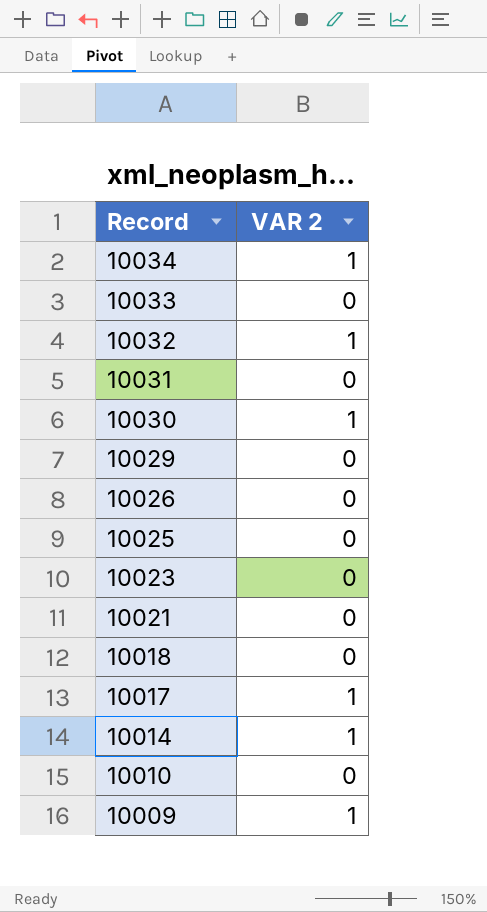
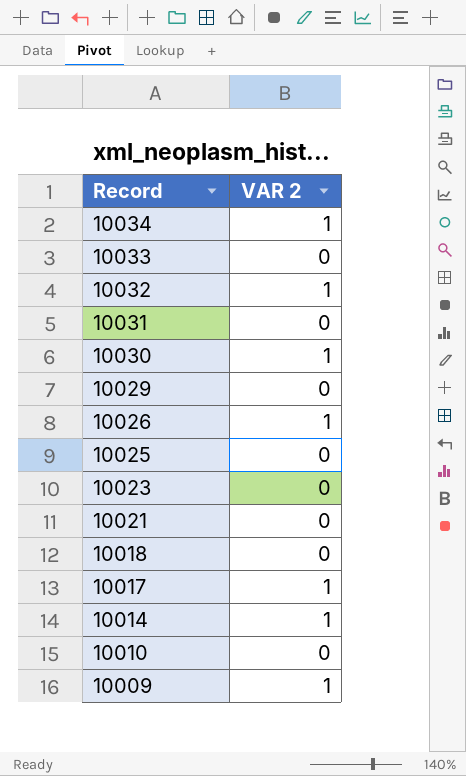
10026 | VAR 2: 0 -> 1

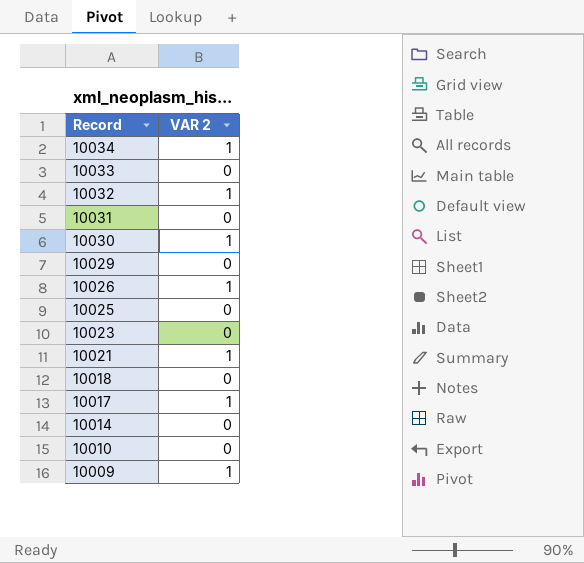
10021 | VAR 2: 0 -> 1
10014 | VAR 2: 1 -> 0

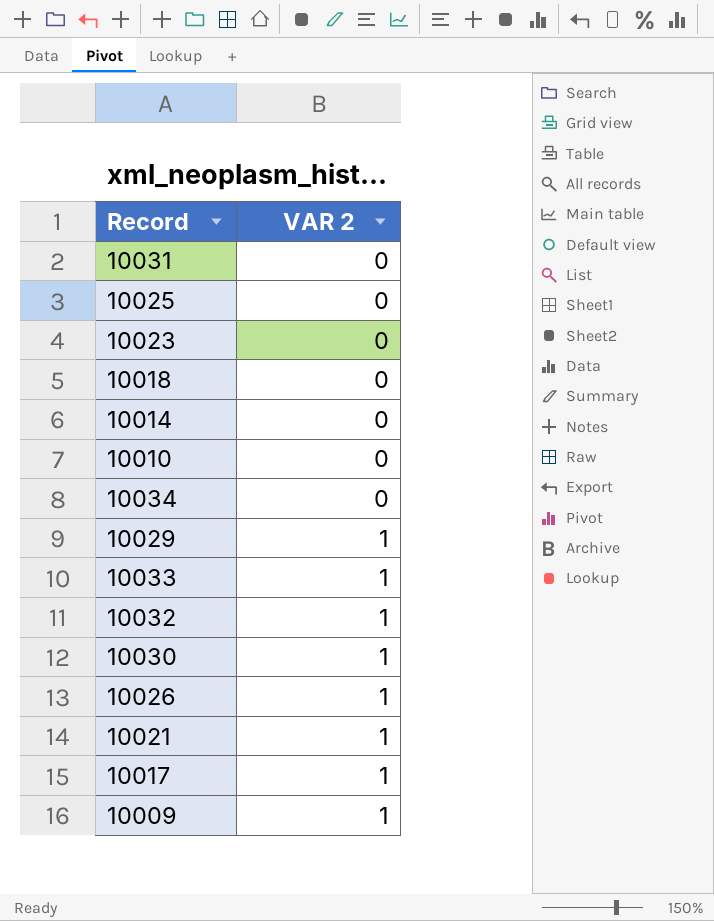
row order: Record descending -> VAR 2 ascending
10034 | VAR 2: 1 -> 0
10029 | VAR 2: 0 -> 1
10033 | VAR 2: 0 -> 1

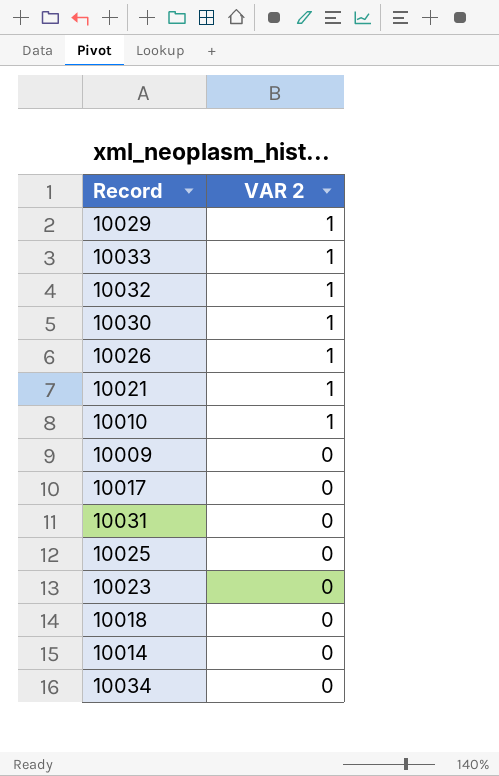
row order: VAR 2 ascending -> VAR 2 descending
10010 | VAR 2: 0 -> 1
10009 | VAR 2: 1 -> 0
10017 | VAR 2: 1 -> 0

